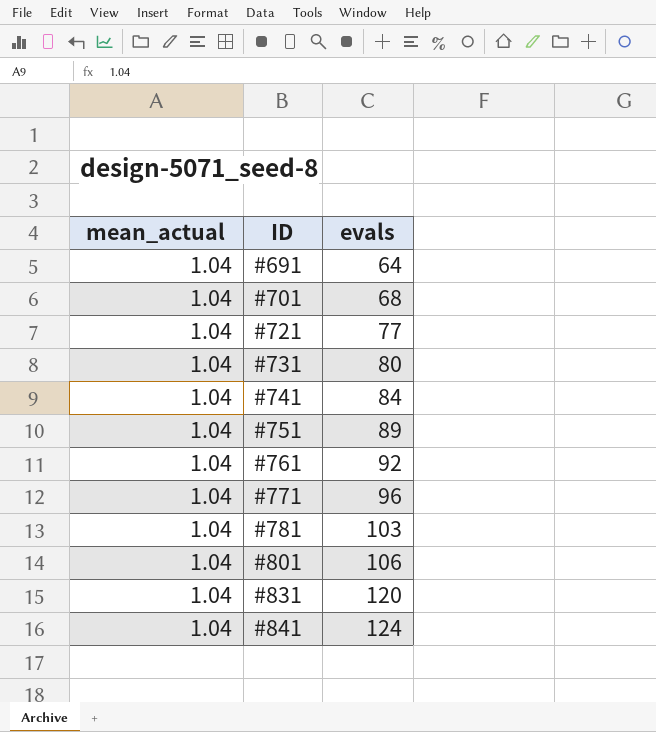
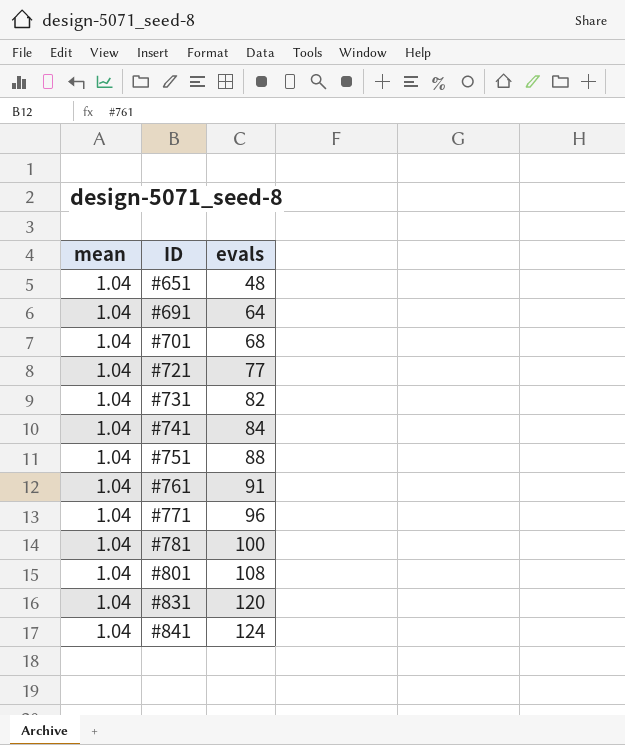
column name: mean_actual -> mean
row #651: none -> 1.04 | 48
#731 | evals: 80 -> 82
#751 | evals: 89 -> 88
#761 | evals: 92 -> 91
#781 | evals: 103 -> 100
#801 | evals: 106 -> 108

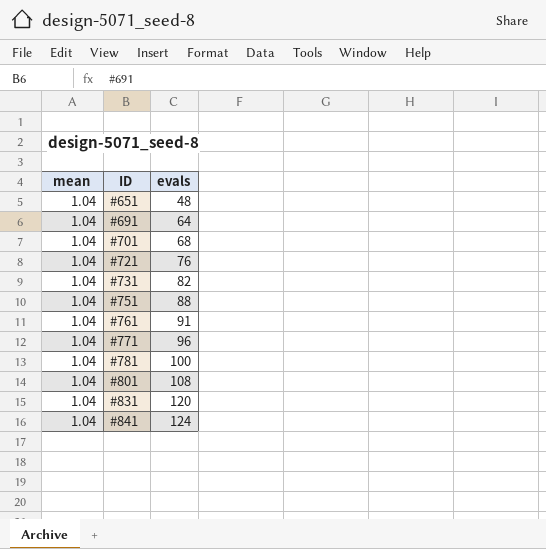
row #741: 1.04 | 84 -> none
#721 | evals: 77 -> 76

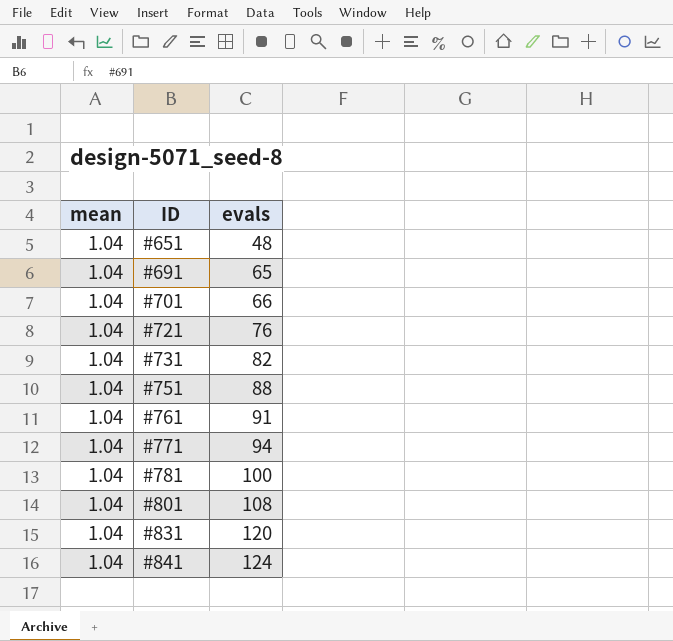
#691 | evals: 64 -> 65
#701 | evals: 68 -> 66
#771 | evals: 96 -> 94

